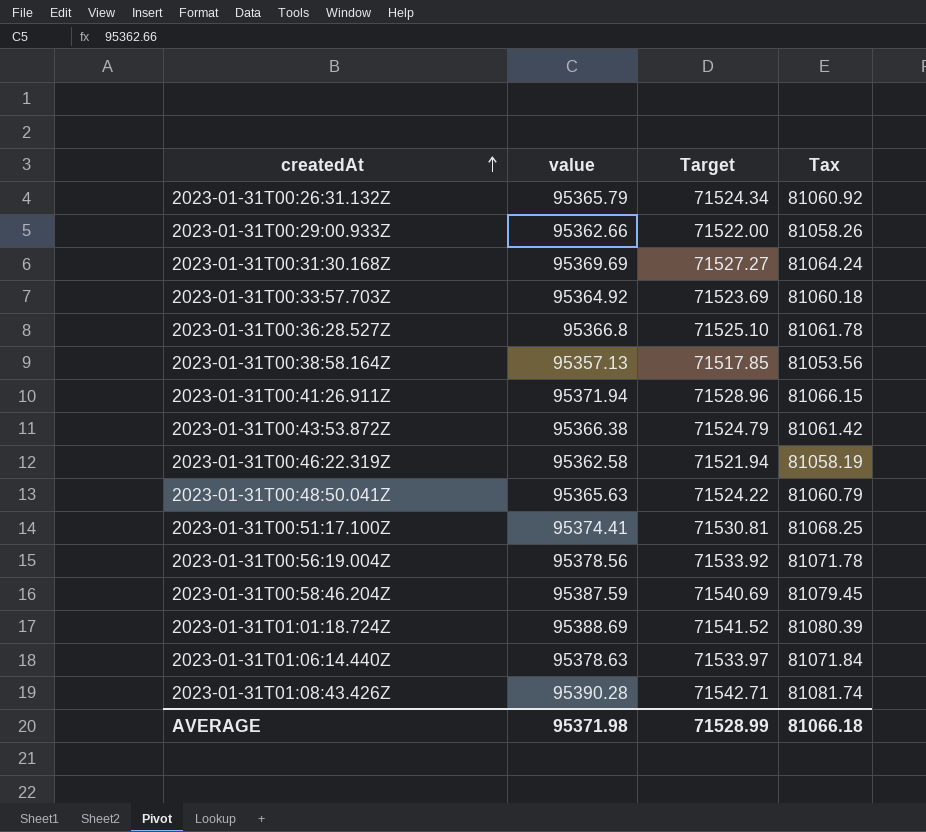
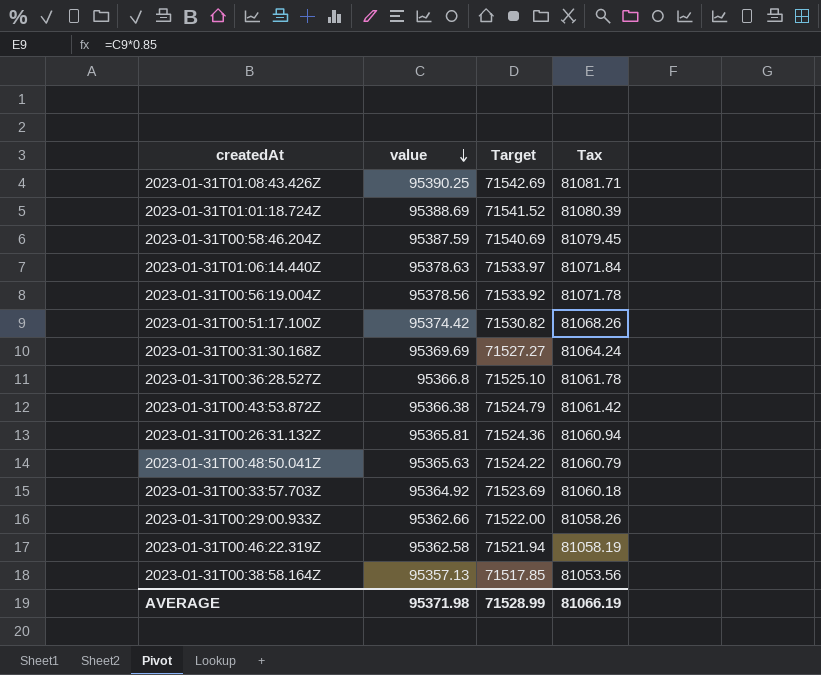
row order: createdAt ascending -> value descending
row 2023-01-31T00:41:26.911Z: 95371.94 | 71528.96 | 81066.15 -> none
2023-01-31T01:08:43.426Z | value: 95390.28 -> 95390.25
2023-01-31T01:08:43.426Z | Target: 71542.71 -> 71542.69
2023-01-31T01:08:43.426Z | Tax: 81081.74 -> 81081.71
2023-01-31T00:51:17.100Z | value: 95374.41 -> 95374.42
2023-01-31T00:51:17.100Z | Target: 71530.81 -> 71530.82
2023-01-31T00:51:17.100Z | Tax: 81068.25 -> 81068.26
2023-01-31T00:26:31.132Z | value: 95365.79 -> 95365.81
2023-01-31T00:26:31.132Z | Target: 71524.34 -> 71524.36
2023-01-31T00:26:31.132Z | Tax: 81060.92 -> 81060.94
AVERAGE | Tax: 81066.18 -> 81066.19

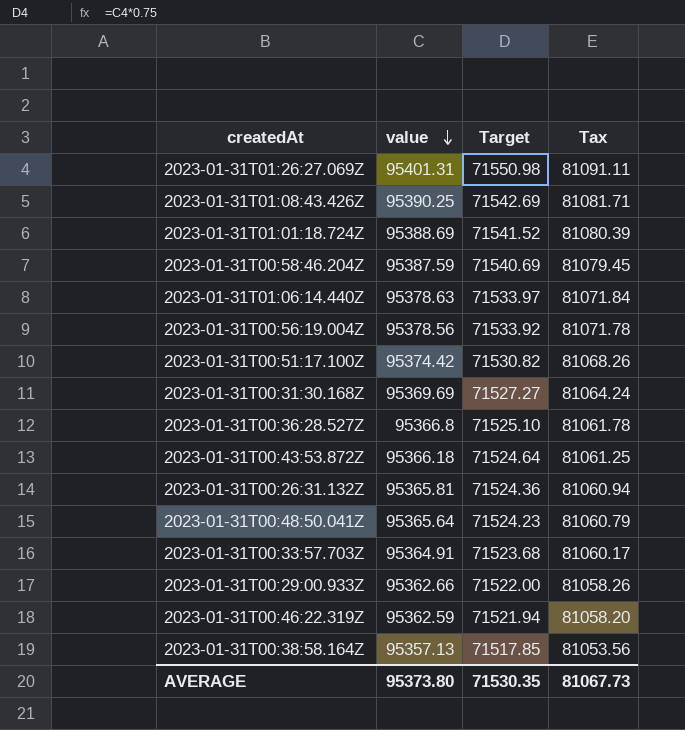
row 2023-01-31T01:26:27.069Z: none -> 95401.31 | 71550.98 | 81091.11
2023-01-31T00:43:53.872Z | value: 95366.38 -> 95366.18
2023-01-31T00:43:53.872Z | Target: 71524.79 -> 71524.64
2023-01-31T00:43:53.872Z | Tax: 81061.42 -> 81061.25
2023-01-31T00:48:50.041Z | value: 95365.63 -> 95365.64
2023-01-31T00:48:50.041Z | Target: 71524.22 -> 71524.23
2023-01-31T00:33:57.703Z | value: 95364.92 -> 95364.91
2023-01-31T00:33:57.703Z | Target: 71523.69 -> 71523.68
2023-01-31T00:33:57.703Z | Tax: 81060.18 -> 81060.17
2023-01-31T00:46:22.319Z | value: 95362.58 -> 95362.59
2023-01-31T00:46:22.319Z | Tax: 81058.19 -> 81058.20
AVERAGE | value: 95371.98 -> 95373.80
AVERAGE | Target: 71528.99 -> 71530.35
AVERAGE | Tax: 81066.19 -> 81067.73

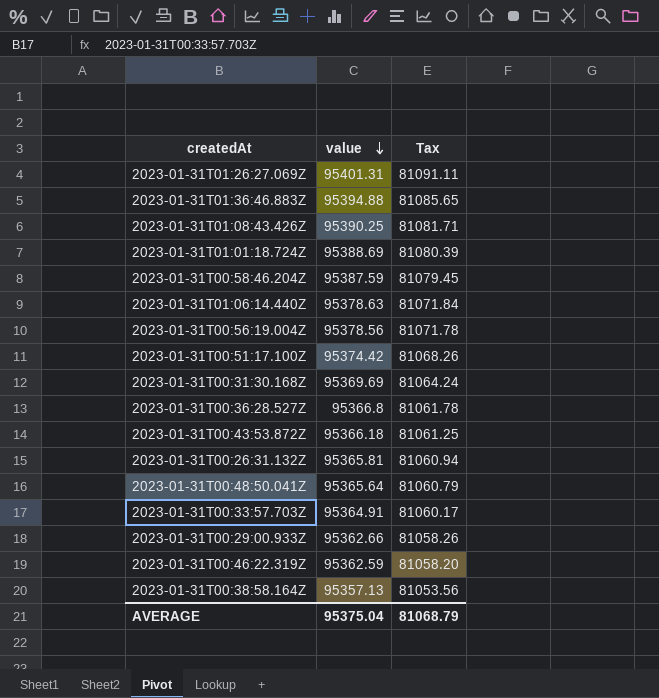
column Target | formula: [value] * 0.75 -> none
row 2023-01-31T01:36:46.883Z: none -> 95394.88 | 81085.65
AVERAGE | value: 95373.80 -> 95375.04
AVERAGE | Tax: 81067.73 -> 81068.79

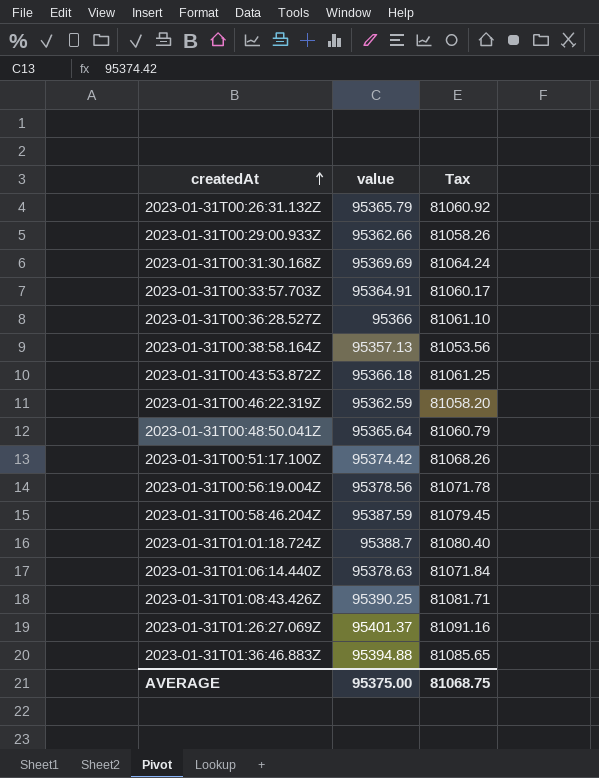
row order: value descending -> createdAt ascending
2023-01-31T00:26:31.132Z | value: 95365.81 -> 95365.79
2023-01-31T00:26:31.132Z | Tax: 81060.94 -> 81060.92
2023-01-31T00:36:28.527Z | value: 95366.8 -> 95366
2023-01-31T00:36:28.527Z | Tax: 81061.78 -> 81061.10
2023-01-31T01:01:18.724Z | value: 95388.69 -> 95388.7
2023-01-31T01:01:18.724Z | Tax: 81080.39 -> 81080.40
2023-01-31T01:26:27.069Z | value: 95401.31 -> 95401.37
2023-01-31T01:26:27.069Z | Tax: 81091.11 -> 81091.16
AVERAGE | value: 95375.04 -> 95375.00
AVERAGE | Tax: 81068.79 -> 81068.75

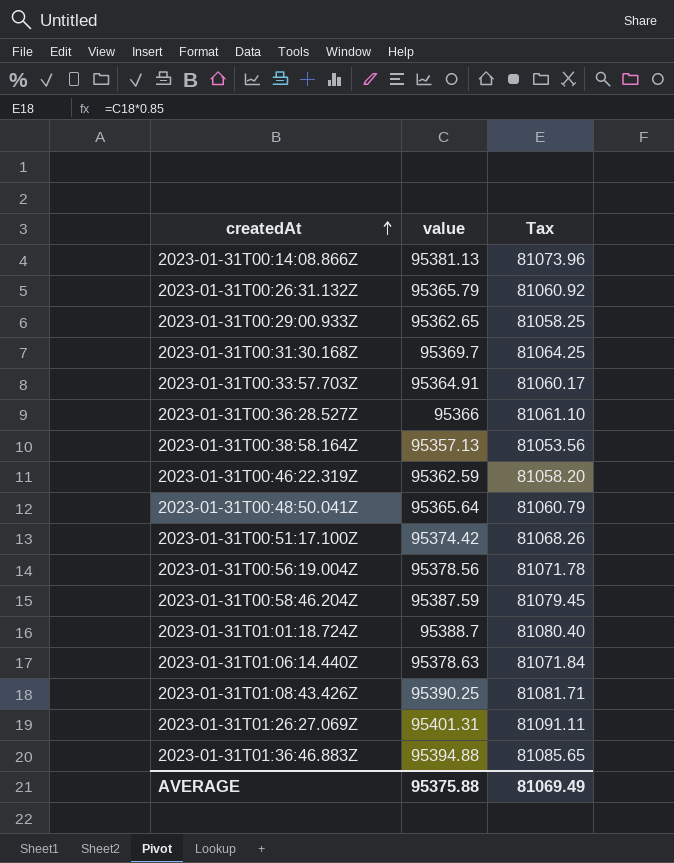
row 2023-01-31T00:43:53.872Z: 95366.18 | 81061.25 -> none
row 2023-01-31T00:14:08.866Z: none -> 95381.13 | 81073.96
2023-01-31T00:29:00.933Z | value: 95362.66 -> 95362.65
2023-01-31T00:29:00.933Z | Tax: 81058.26 -> 81058.25
2023-01-31T00:31:30.168Z | value: 95369.69 -> 95369.7
2023-01-31T00:31:30.168Z | Tax: 81064.24 -> 81064.25
2023-01-31T01:26:27.069Z | value: 95401.37 -> 95401.31
2023-01-31T01:26:27.069Z | Tax: 81091.16 -> 81091.11
AVERAGE | value: 95375.00 -> 95375.88
AVERAGE | Tax: 81068.75 -> 81069.49

